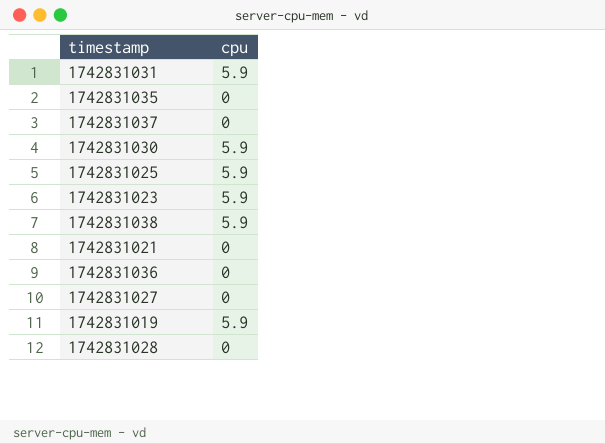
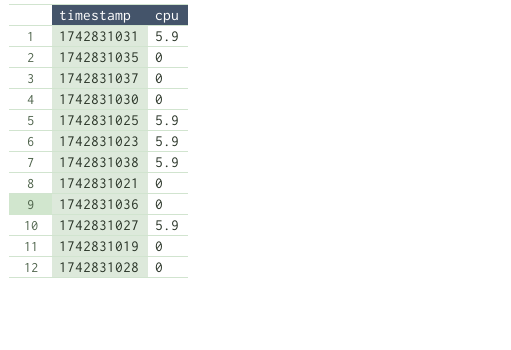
1742831030 | cpu: 5.9 -> 0
1742831027 | cpu: 0 -> 5.9
1742831019 | cpu: 5.9 -> 0

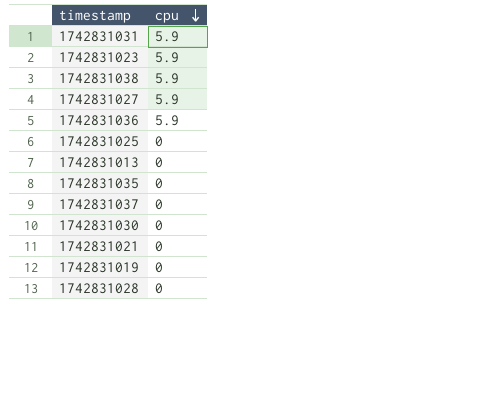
row order: none -> cpu descending
1742831036 | cpu: 0 -> 5.9
1742831025 | cpu: 5.9 -> 0
row 1742831013: none -> 0

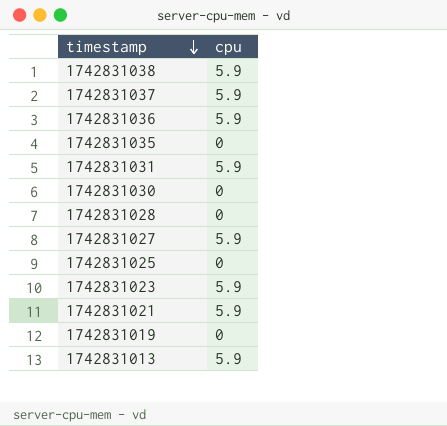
row order: cpu descending -> timestamp descending
1742831037 | cpu: 0 -> 5.9
1742831021 | cpu: 0 -> 5.9
1742831013 | cpu: 0 -> 5.9

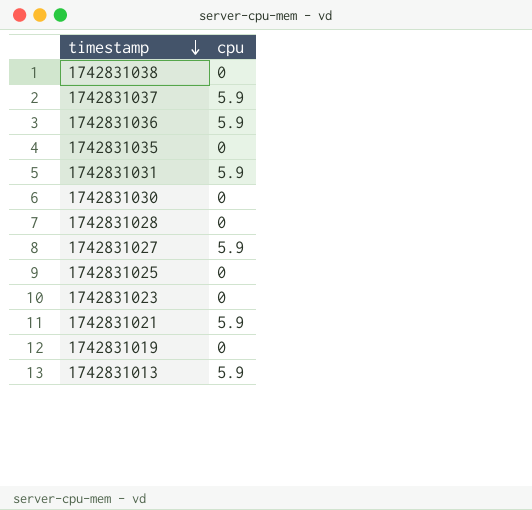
1742831038 | cpu: 5.9 -> 0
1742831023 | cpu: 5.9 -> 0

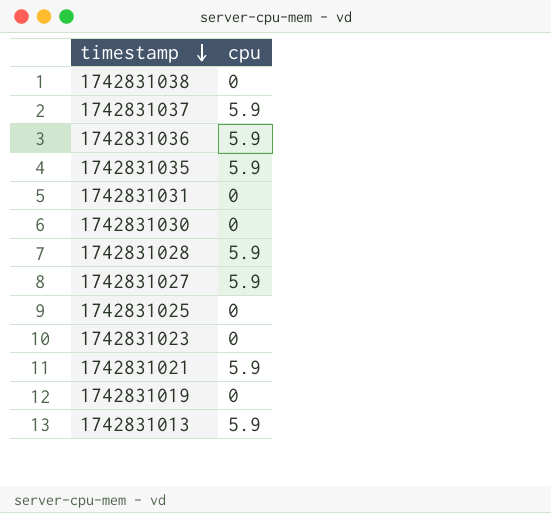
1742831035 | cpu: 0 -> 5.9
1742831031 | cpu: 5.9 -> 0
1742831028 | cpu: 0 -> 5.9

